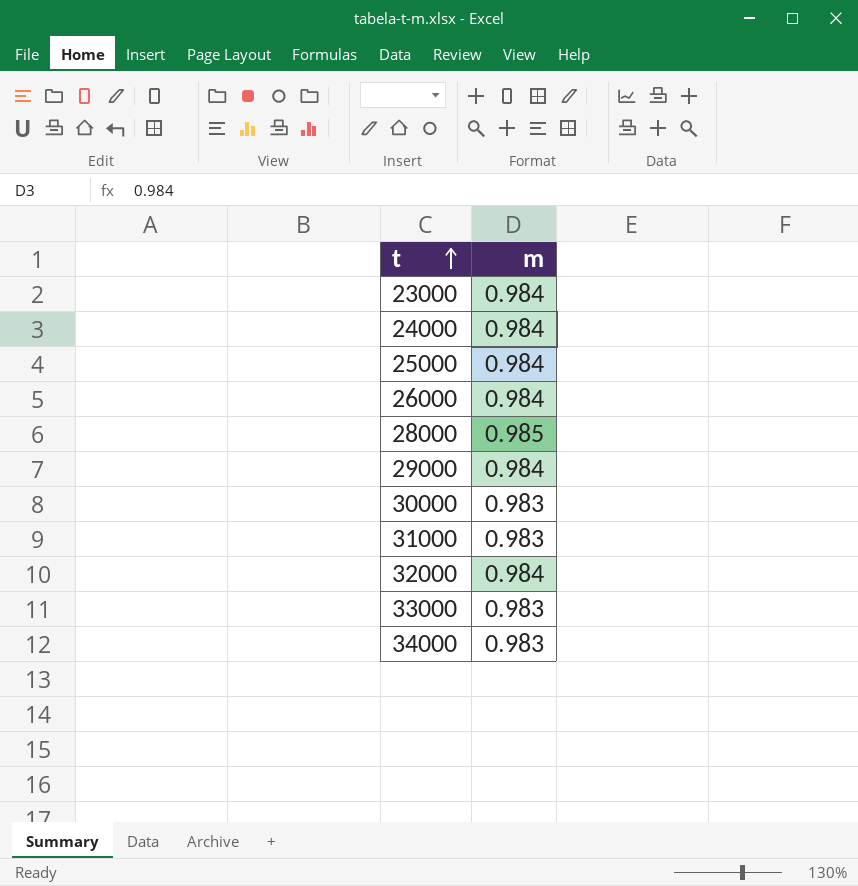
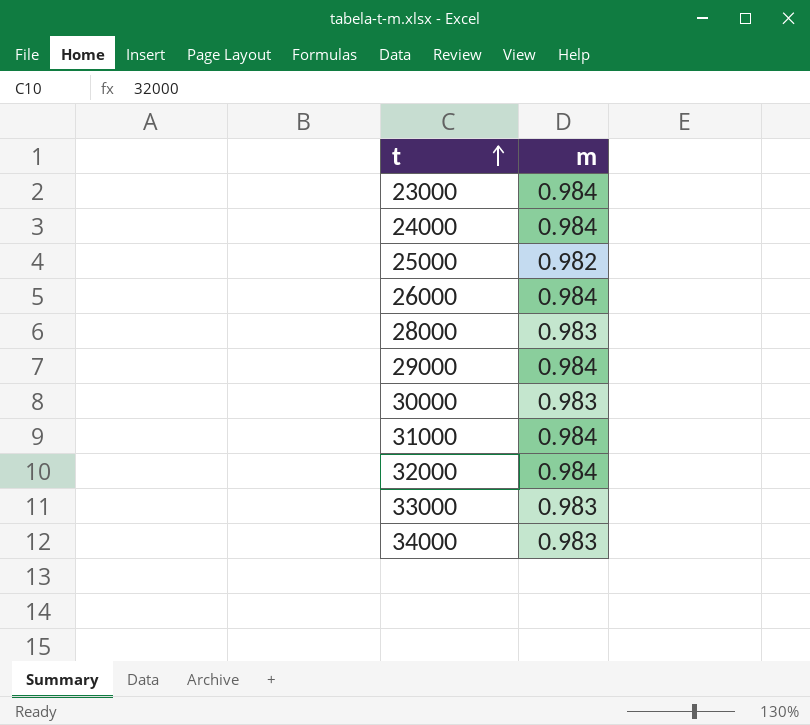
25000 | m: 0.984 -> 0.982
28000 | m: 0.985 -> 0.983
31000 | m: 0.983 -> 0.984

